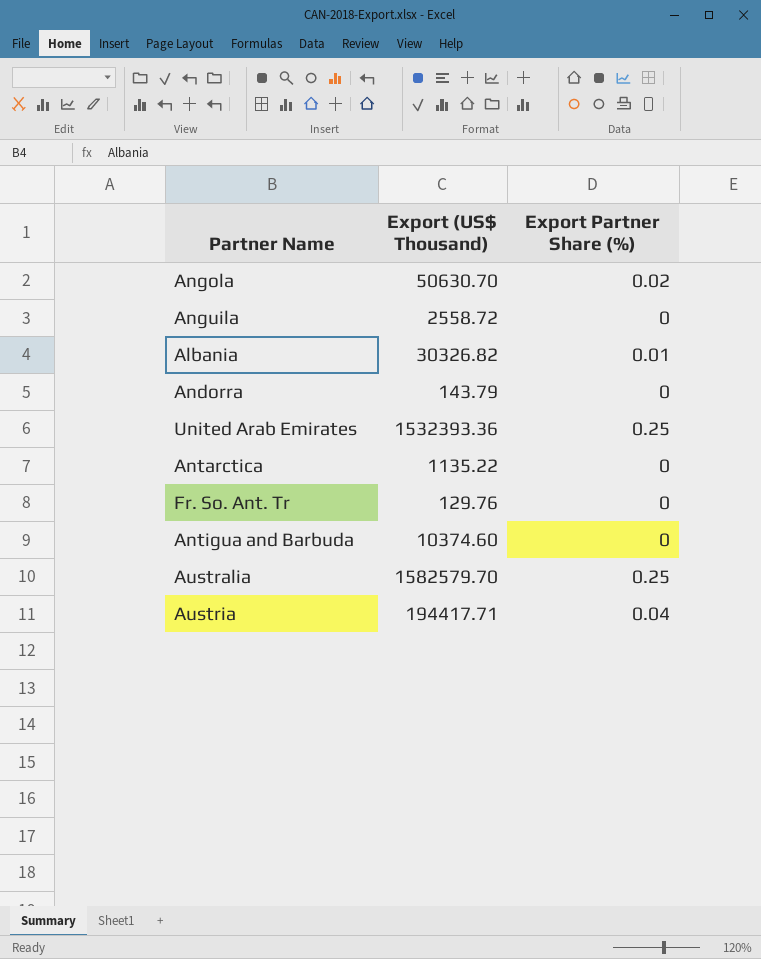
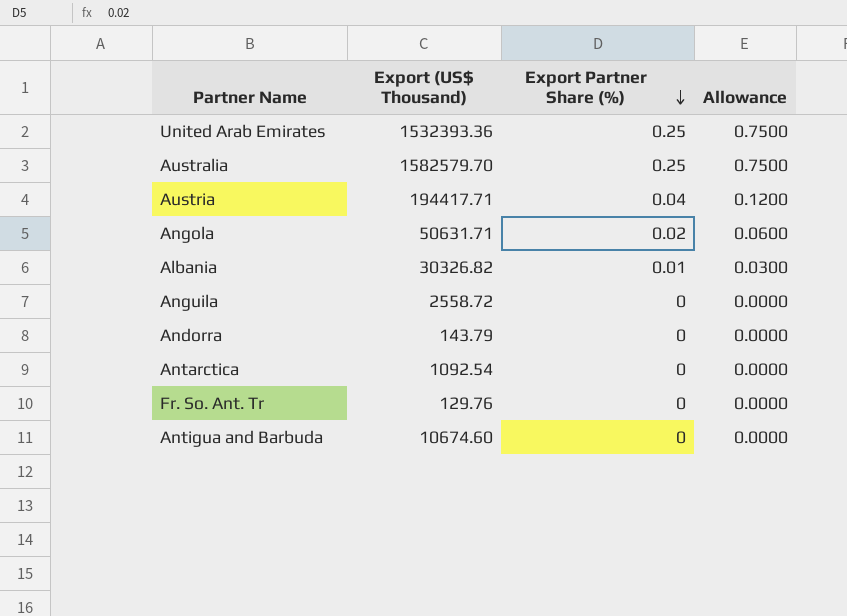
row order: none -> Export Partner Share (%) descending
column Allowance | formula: none -> [Export Partner Share (%)] * 3
Angola | Export (US$ Thousand): 50630.70 -> 50631.71
Antarctica | Export (US$ Thousand): 1135.22 -> 1092.54
Antigua and Barbuda | Export (US$ Thousand): 10374.60 -> 10674.60

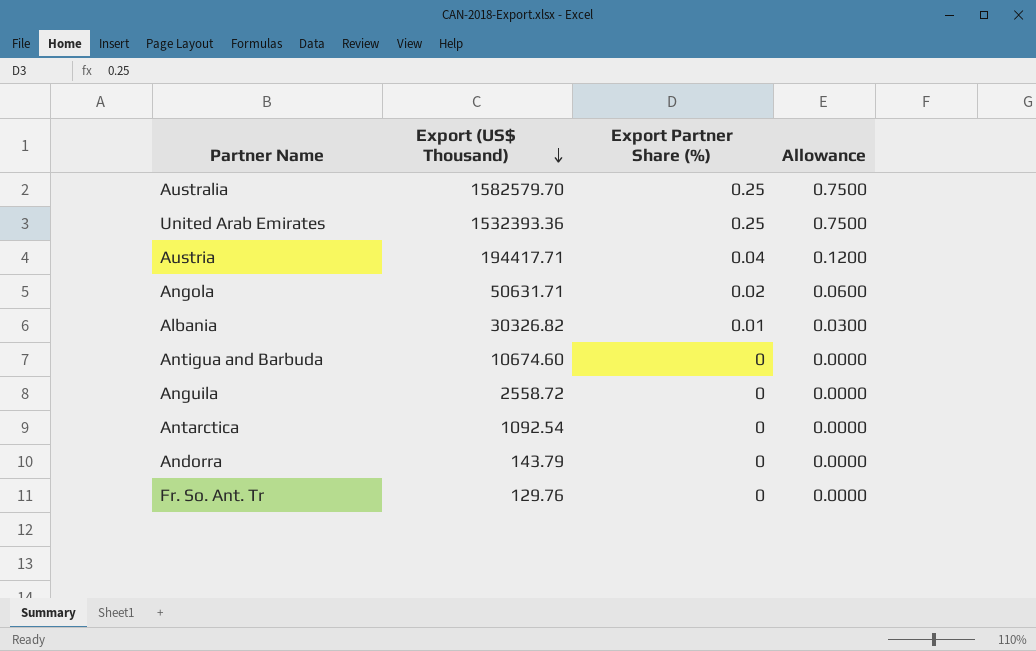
row order: Export Partner Share (%) descending -> Export (US$ Thousand) descending

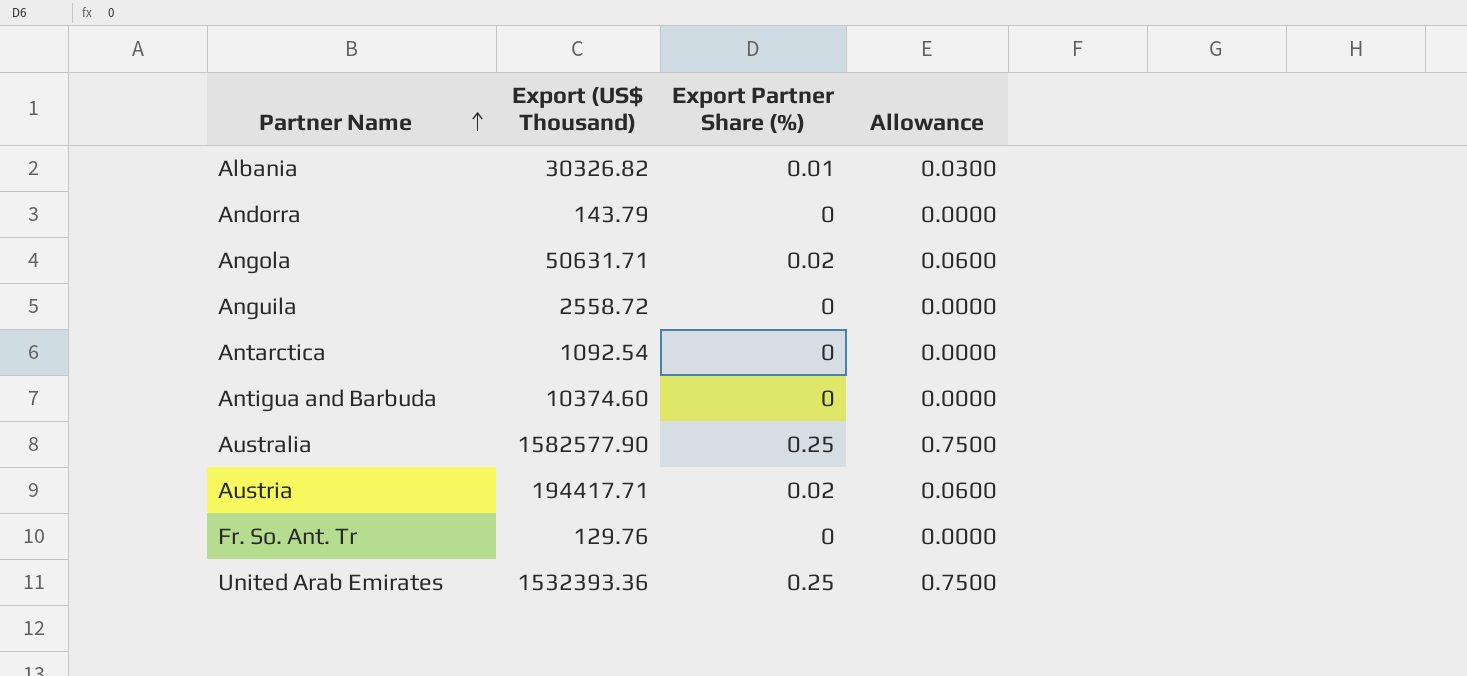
row order: Export (US$ Thousand) descending -> Partner Name ascending
Antigua and Barbuda | Export (US$ Thousand): 10674.60 -> 10374.60
Australia | Export (US$ Thousand): 1582579.70 -> 1582577.90
Austria | Export Partner Share (%): 0.04 -> 0.02
Austria | Allowance: 0.1200 -> 0.0600

